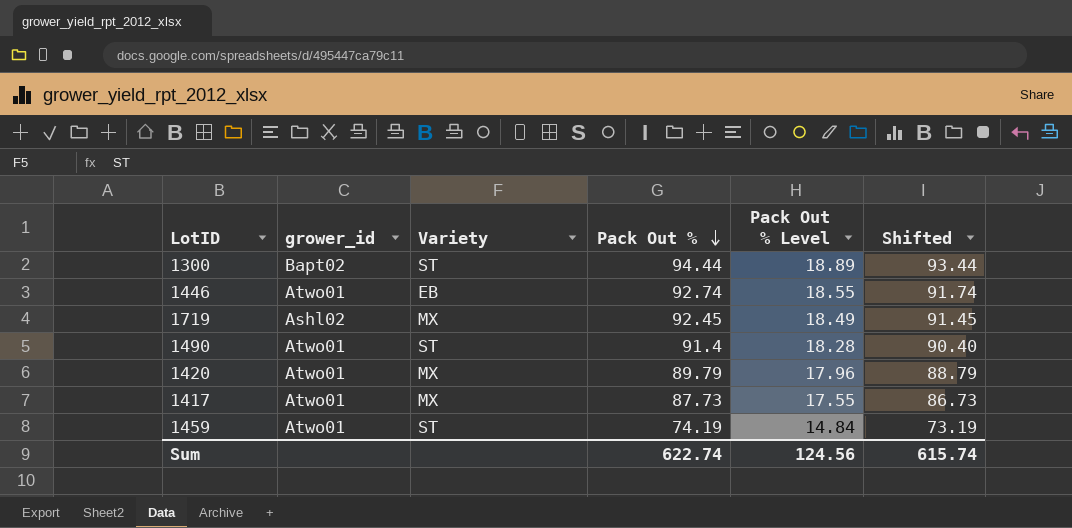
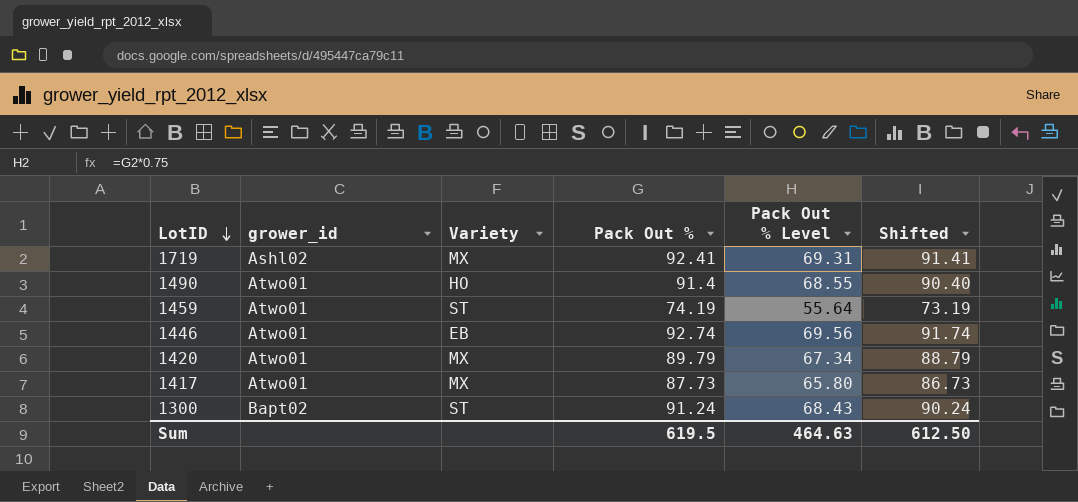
row order: Pack Out % descending -> LotID descending
column Pack Out % Level | formula: [Pack Out %] * 0.2 -> [Pack Out %] * 0.75
1719 | Pack Out %: 92.45 -> 92.41
1719 | Shifted: 91.45 -> 91.41
1490 | Variety: ST -> HO
1300 | Pack Out %: 94.44 -> 91.24
1300 | Shifted: 93.44 -> 90.24
Sum | Pack Out %: 622.74 -> 619.5
Sum | Pack Out % Level: 124.56 -> 464.63
Sum | Shifted: 615.74 -> 612.50

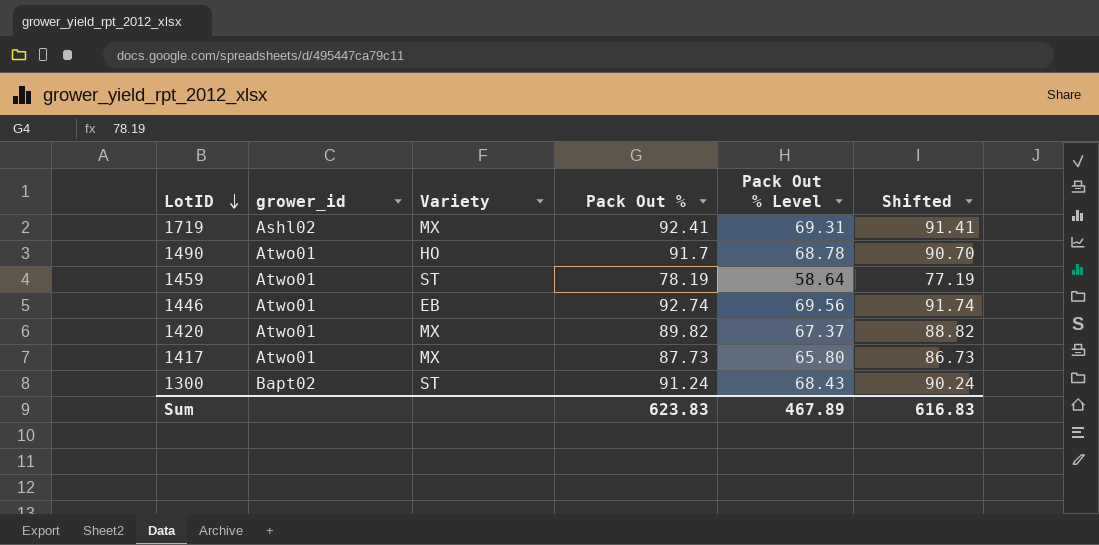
1490 | Pack Out %: 91.4 -> 91.7
1490 | Pack Out % Level: 68.55 -> 68.78
1490 | Shifted: 90.40 -> 90.70
1459 | Pack Out %: 74.19 -> 78.19
1459 | Pack Out % Level: 55.64 -> 58.64
1459 | Shifted: 73.19 -> 77.19
1420 | Pack Out %: 89.79 -> 89.82
1420 | Pack Out % Level: 67.34 -> 67.37
1420 | Shifted: 88.79 -> 88.82
Sum | Pack Out %: 619.5 -> 623.83
Sum | Pack Out % Level: 464.63 -> 467.89
Sum | Shifted: 612.50 -> 616.83

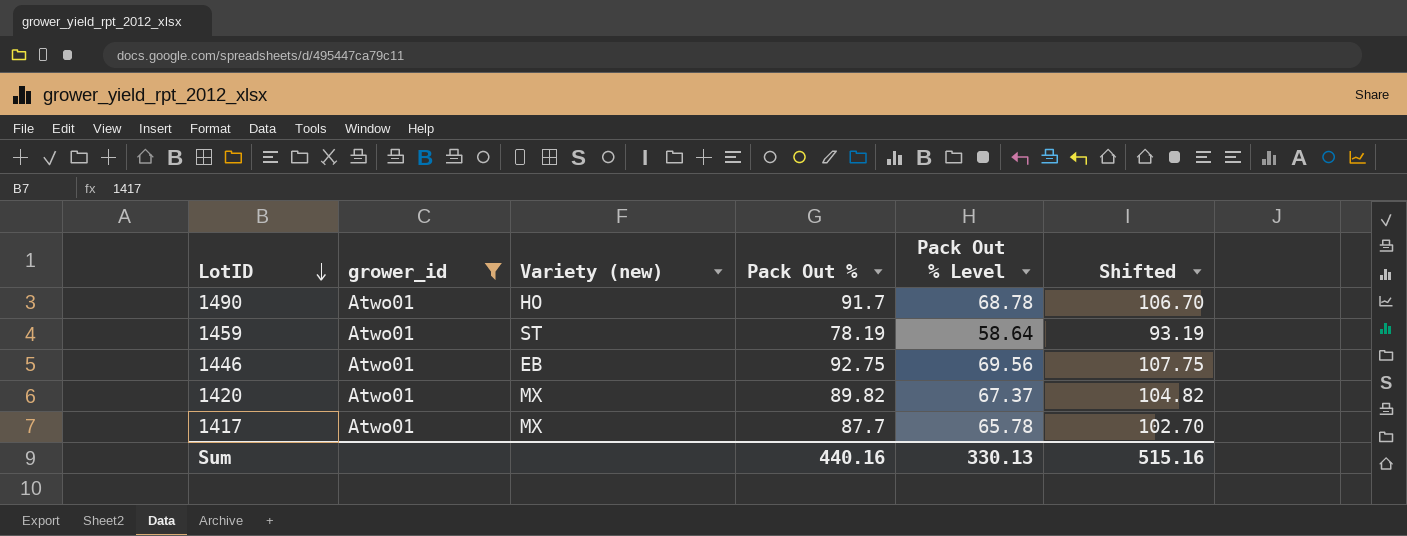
filter: none -> grower_id = Atwo01
column name: Variety -> Variety (new)
column Shifted | formula: [Pack Out %] - 1 -> [Pack Out %] + 15
1446 | Pack Out %: 92.74 -> 92.75
1417 | Pack Out %: 87.73 -> 87.7
1417 | Pack Out % Level: 65.80 -> 65.78
Sum | Pack Out %: 623.83 -> 440.16
Sum | Pack Out % Level: 467.89 -> 330.13
Sum | Shifted: 616.83 -> 515.16

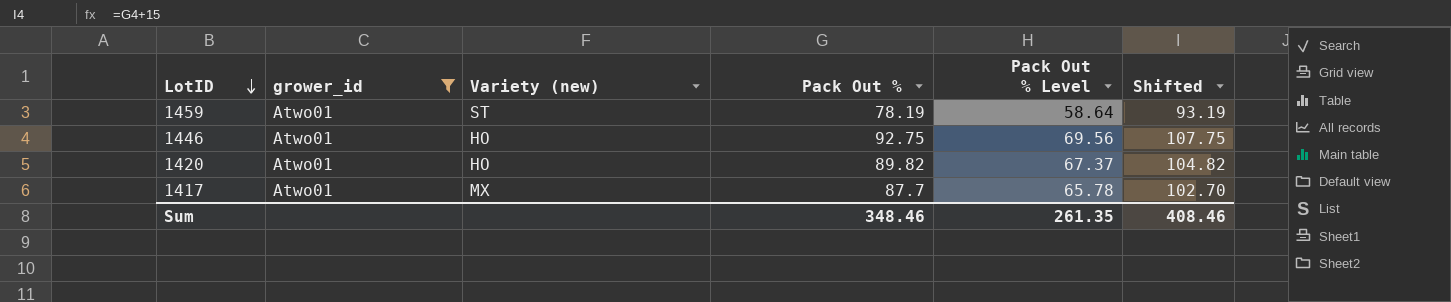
row 1490: Atwo01 | HO | 91.7 | 68.78 | 106.70 -> none
1446 | Variety (new): EB -> HO
1420 | Variety (new): MX -> HO
Sum | Pack Out %: 440.16 -> 348.46
Sum | Pack Out % Level: 330.13 -> 261.35
Sum | Shifted: 515.16 -> 408.46

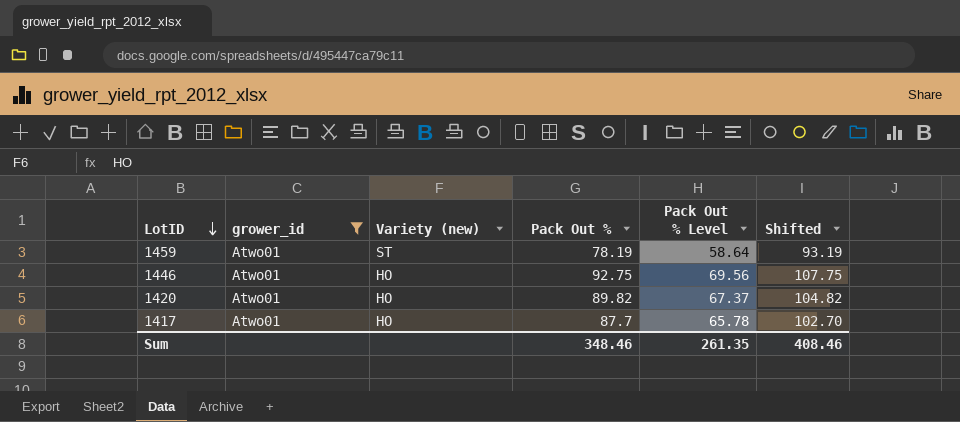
1417 | Variety (new): MX -> HO

